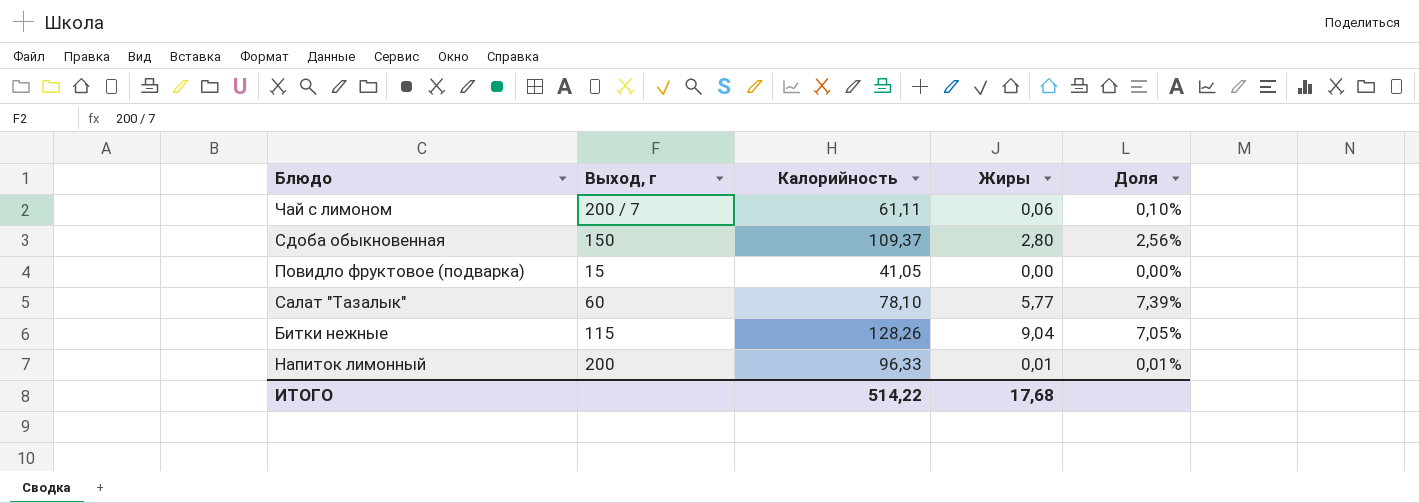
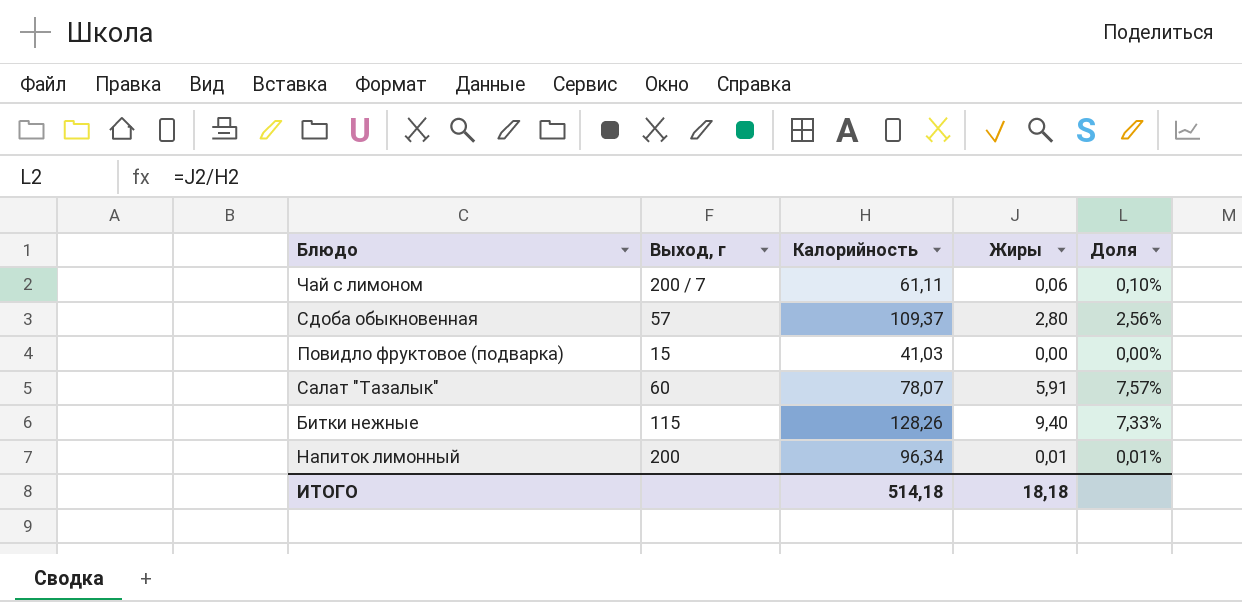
Сдоба обыкновенная | Выход, г: 150 -> 57
Повидло фруктовое (подварка) | Калорийность: 41,05 -> 41,03
Салат "Тазалык" | Калорийность: 78,10 -> 78,07
Салат "Тазалык" | Жиры: 5,77 -> 5,91
Салат "Тазалык" | Доля: 7,39% -> 7,57%
Битки нежные | Жиры: 9,04 -> 9,40
Битки нежные | Доля: 7,05% -> 7,33%
Напиток лимонный | Калорийность: 96,33 -> 96,34
ИТОГО | Калорийность: 514,22 -> 514,18
ИТОГО | Жиры: 17,68 -> 18,18

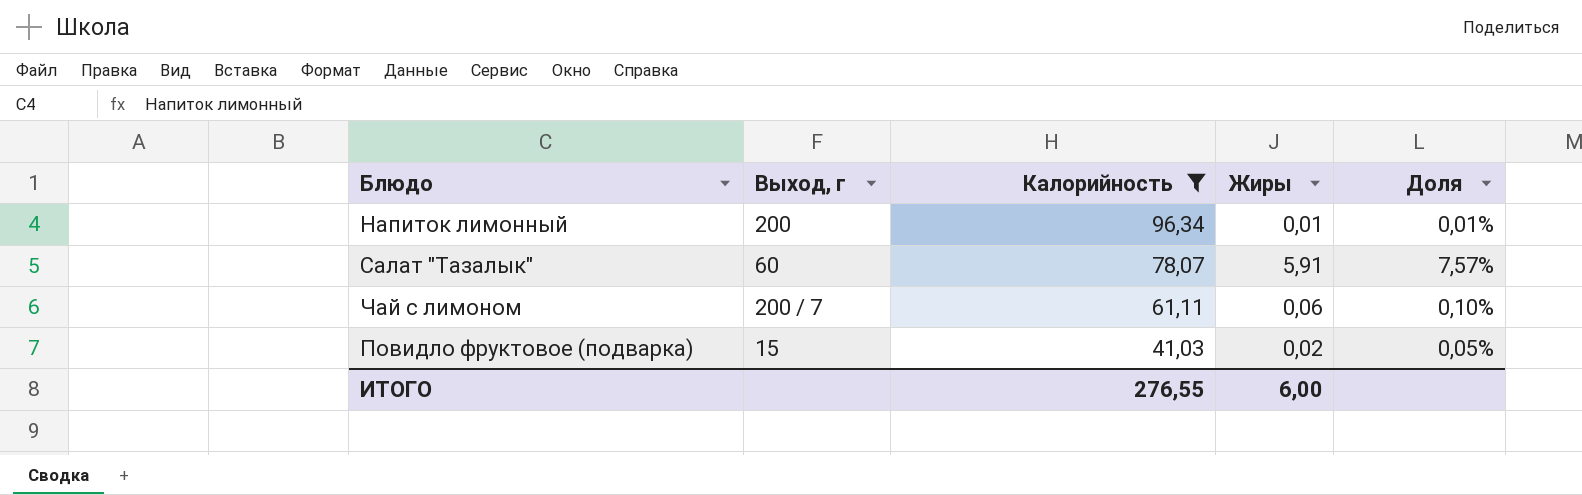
filter: none -> Калорийность <= 96,34
row order: none -> Калорийность descending
Повидло фруктовое (подварка) | Жиры: 0,00 -> 0,02
Повидло фруктовое (подварка) | Доля: 0,00% -> 0,05%
ИТОГО | Калорийность: 514,18 -> 276,55
ИТОГО | Жиры: 18,18 -> 6,00

